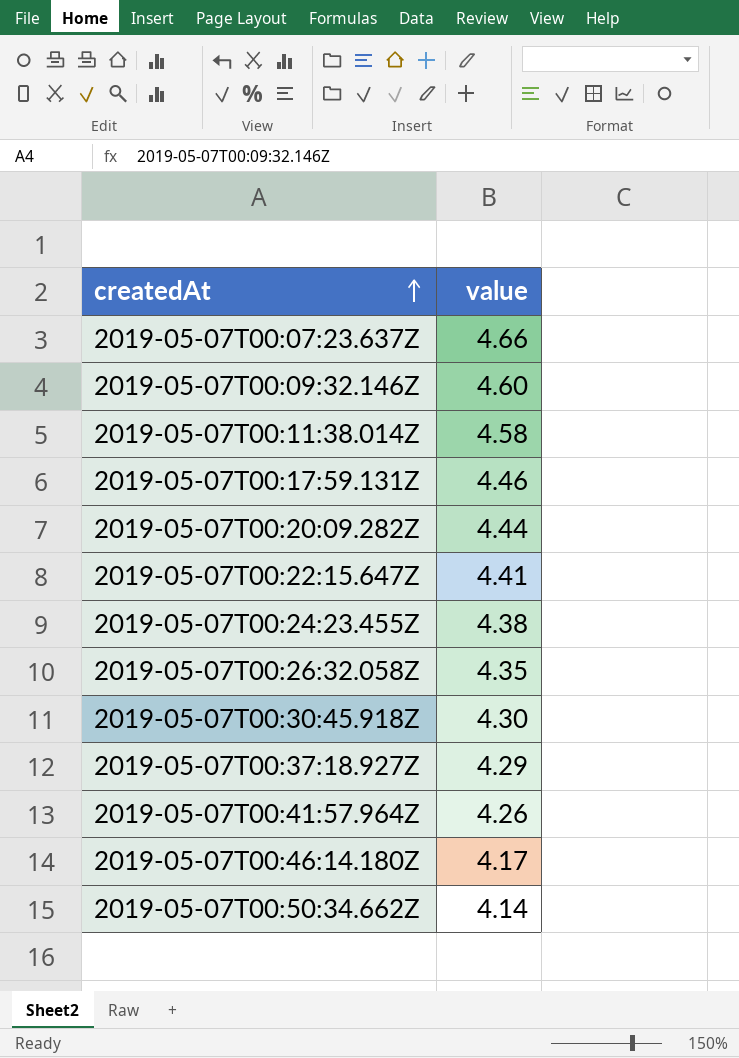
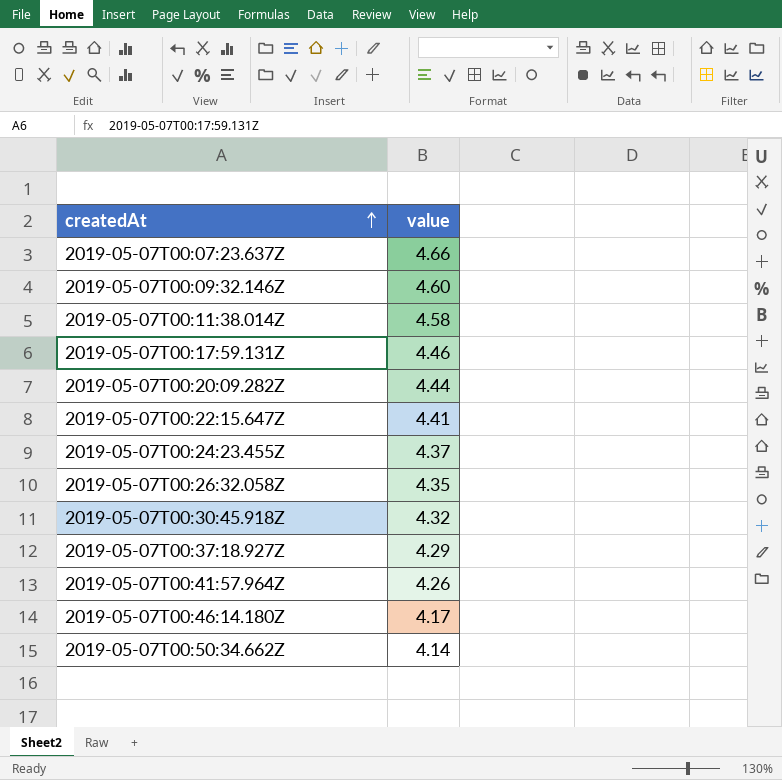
2019-05-07T00:24:23.455Z | value: 4.38 -> 4.37
2019-05-07T00:30:45.918Z | value: 4.30 -> 4.32

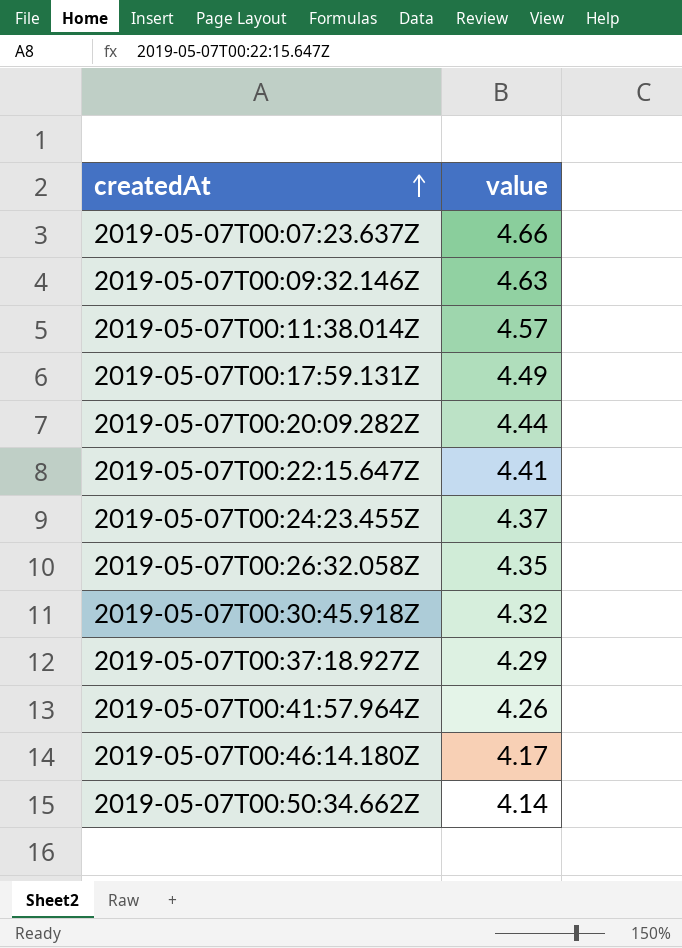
2019-05-07T00:09:32.146Z | value: 4.60 -> 4.63
2019-05-07T00:11:38.014Z | value: 4.58 -> 4.57
2019-05-07T00:17:59.131Z | value: 4.46 -> 4.49

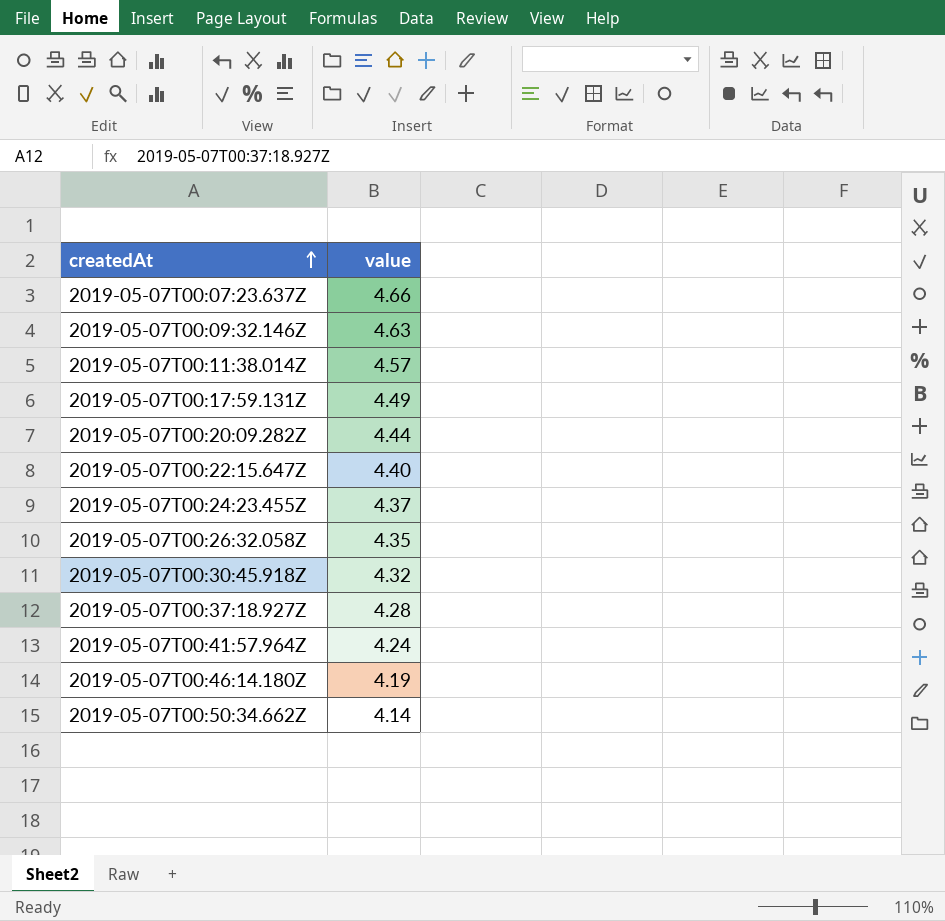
2019-05-07T00:22:15.647Z | value: 4.41 -> 4.40
2019-05-07T00:37:18.927Z | value: 4.29 -> 4.28
2019-05-07T00:41:57.964Z | value: 4.26 -> 4.24
2019-05-07T00:46:14.180Z | value: 4.17 -> 4.19

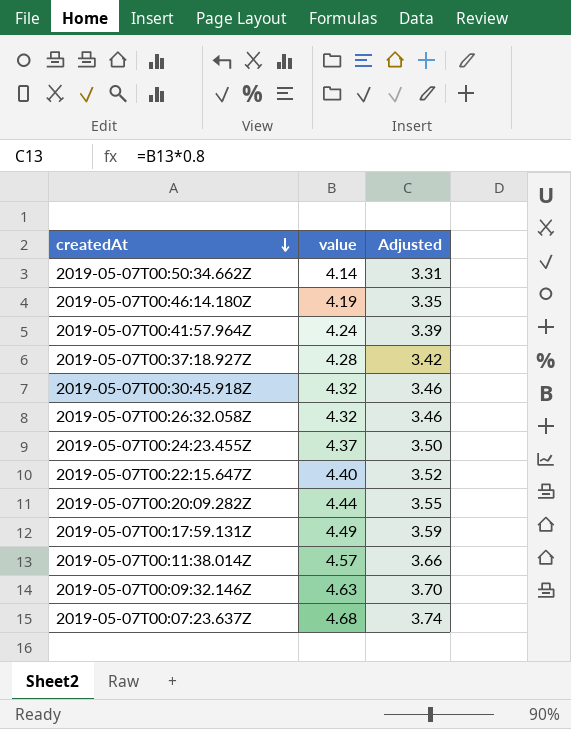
row order: createdAt ascending -> createdAt descending
column Adjusted | formula: none -> [value] * 0.8
2019-05-07T00:26:32.058Z | value: 4.35 -> 4.32
2019-05-07T00:07:23.637Z | value: 4.66 -> 4.68

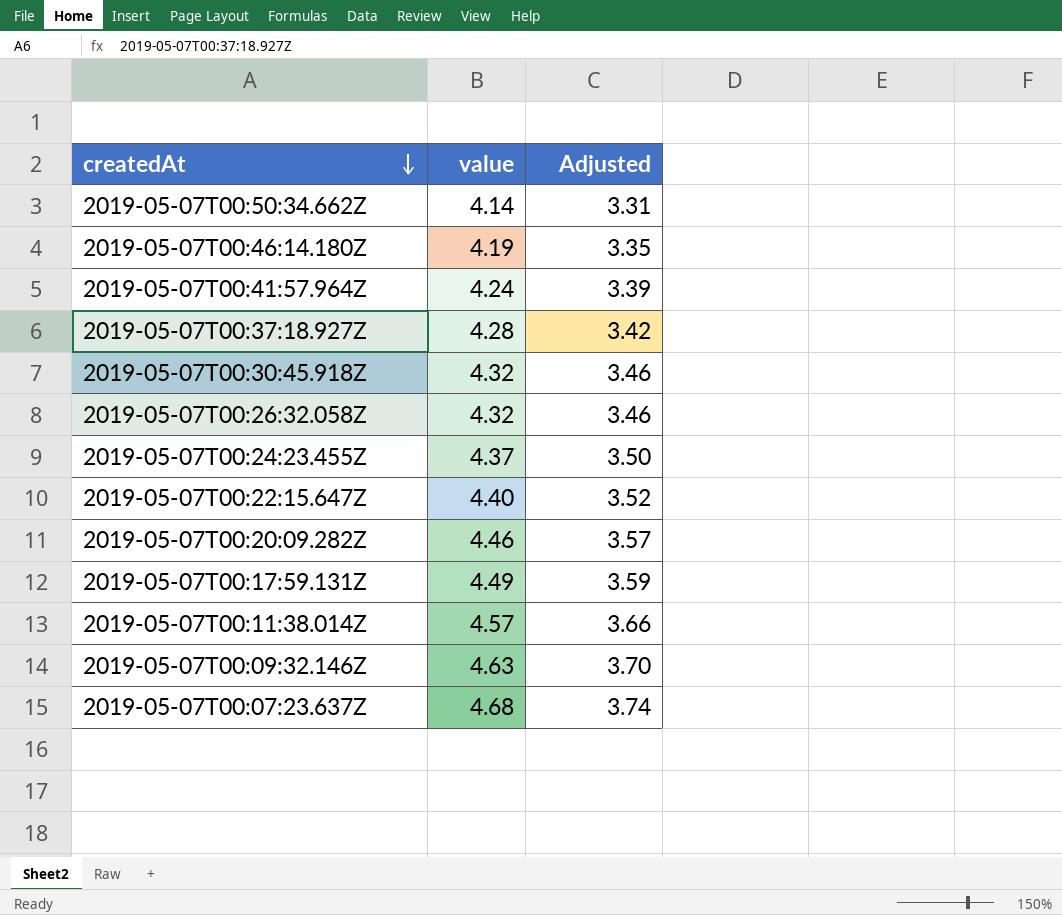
2019-05-07T00:20:09.282Z | value: 4.44 -> 4.46
2019-05-07T00:20:09.282Z | Adjusted: 3.55 -> 3.57

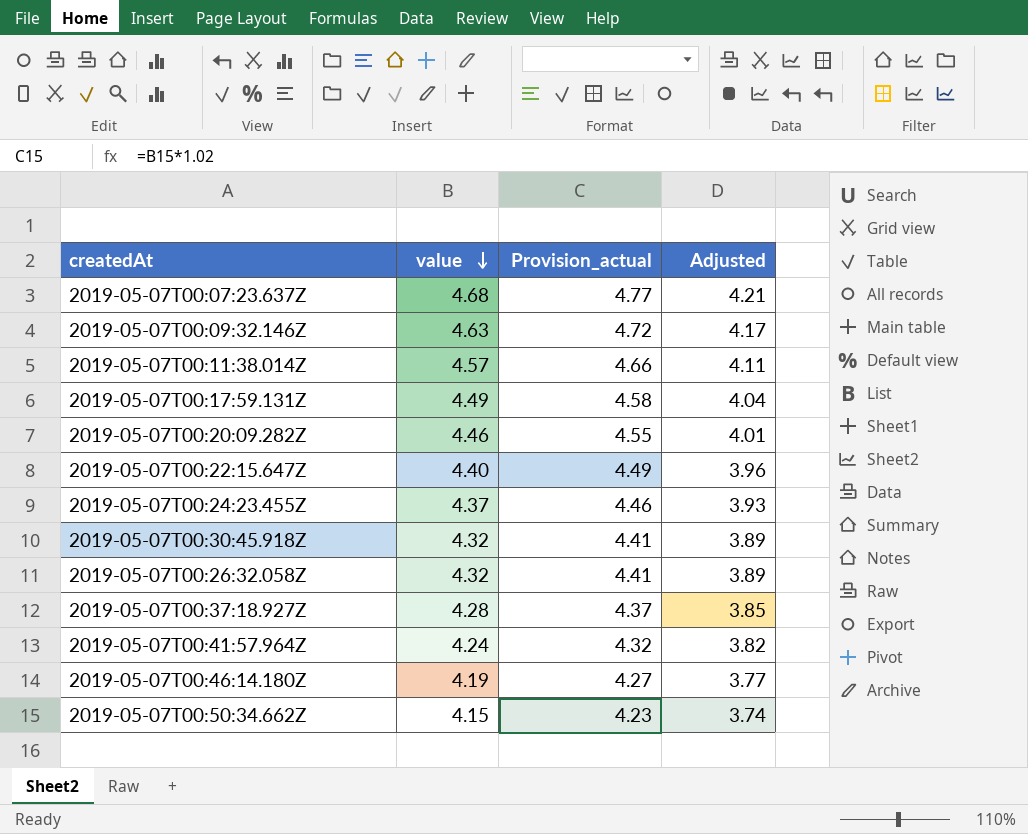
row order: createdAt descending -> value descending
column Provision_actual | formula: none -> [value] * 1.02
column Adjusted | formula: [value] * 0.8 -> [value] * 0.9
2019-05-07T00:50:34.662Z | value: 4.14 -> 4.15

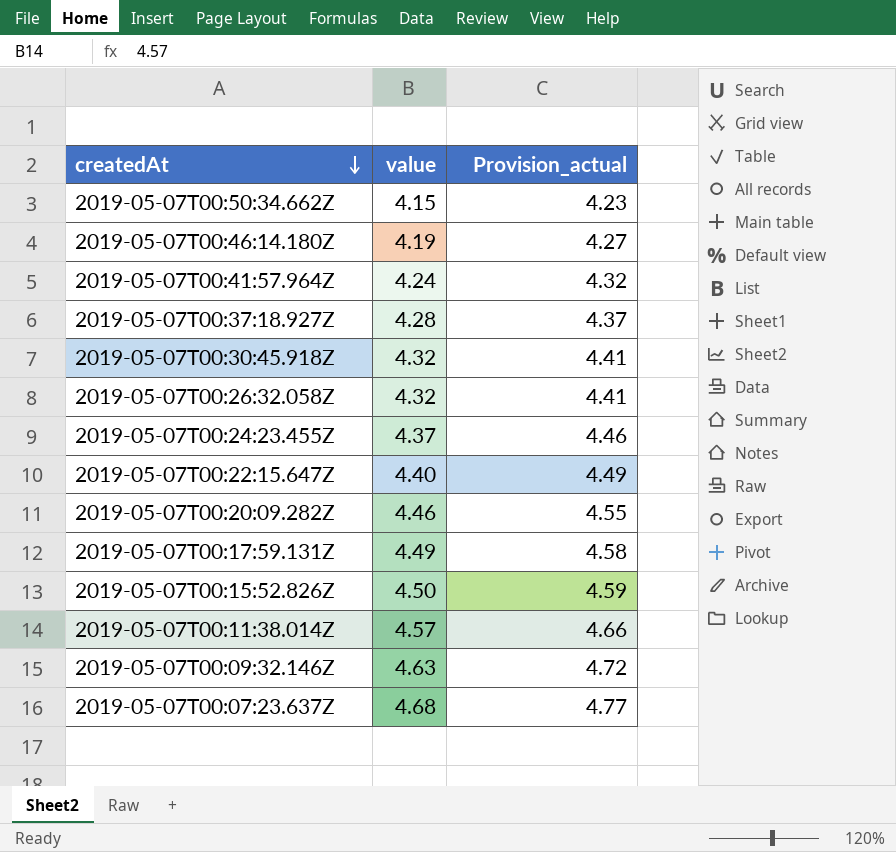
row order: value descending -> createdAt descending
column Adjusted | formula: [value] * 0.9 -> none
row 2019-05-07T00:15:52.826Z: none -> 4.50 | 4.59

